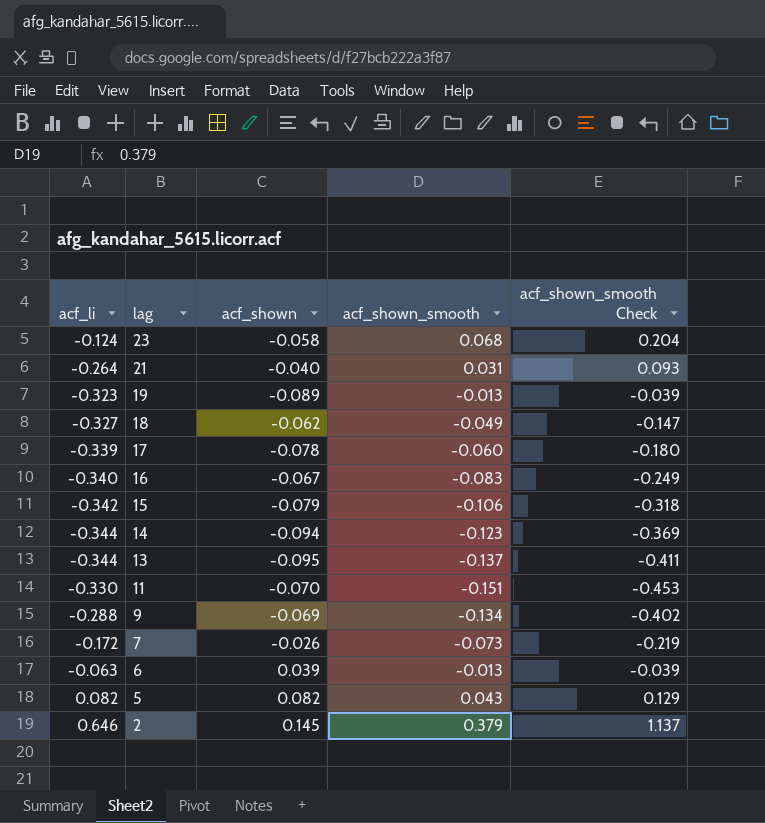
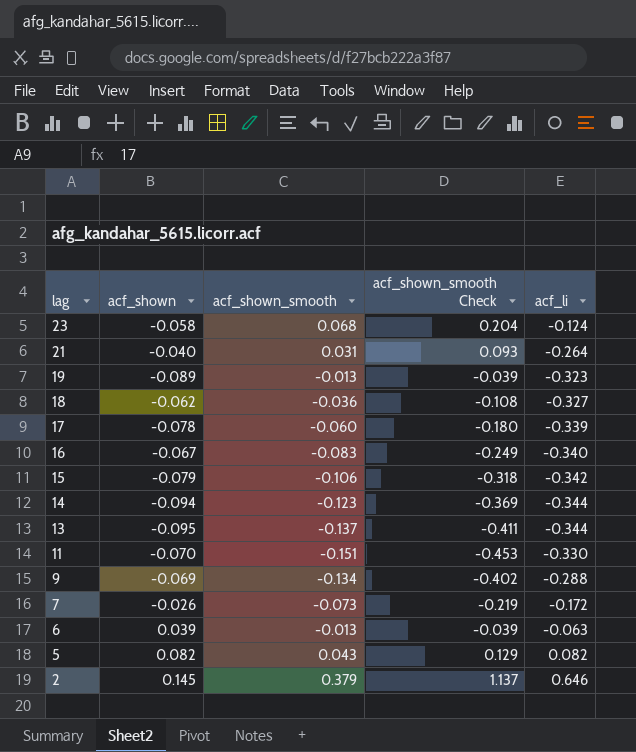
column acf_li | position: 1 -> 5
18 | acf_shown_smooth: -0.049 -> -0.036
18 | acf_shown_smooth Check: -0.147 -> -0.108

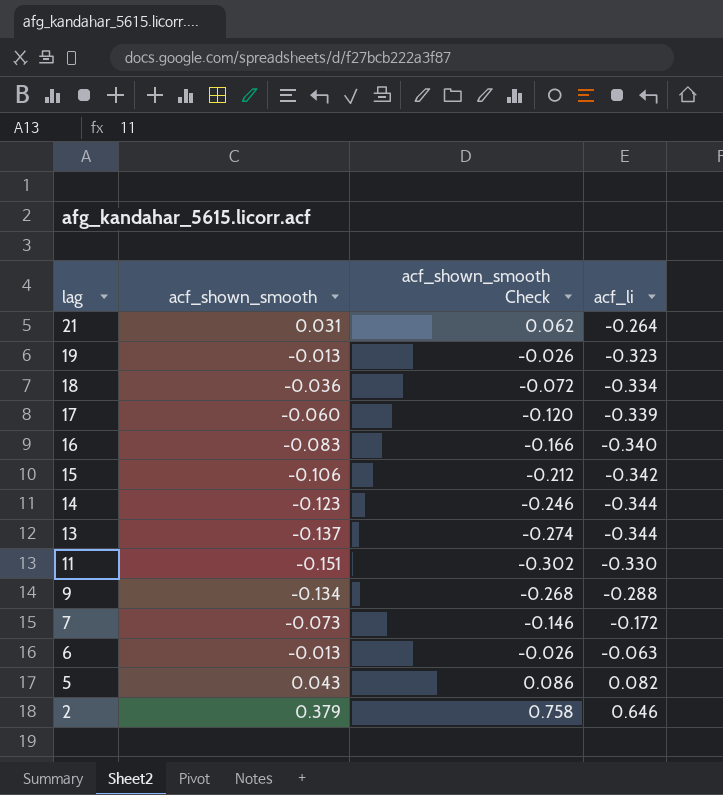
column acf_shown | position: 2 -> none
column acf_shown_smooth Check | formula: [acf_shown_smooth] * 3 -> [acf_shown_smooth] * 2
row 23: -0.058 | 0.068 | 0.204 | -0.124 -> none
18 | acf_li: -0.327 -> -0.334

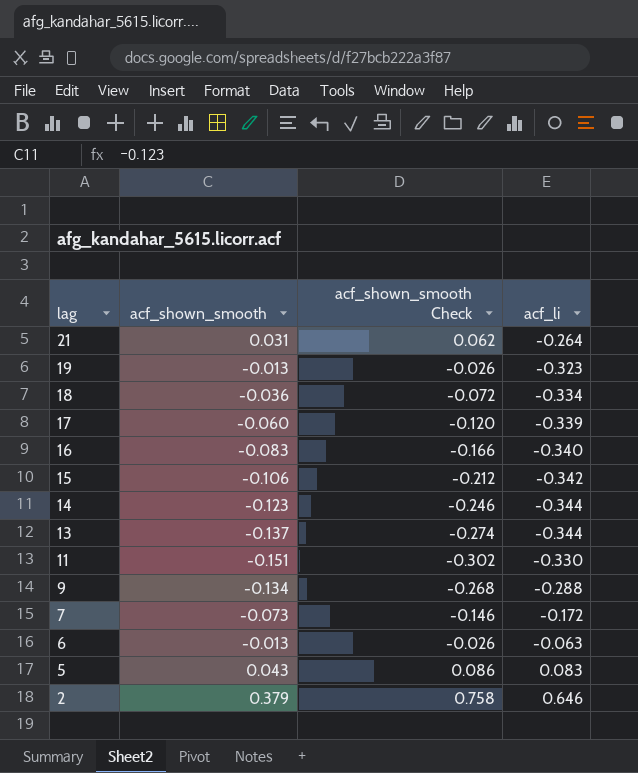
5 | acf_li: 0.082 -> 0.083

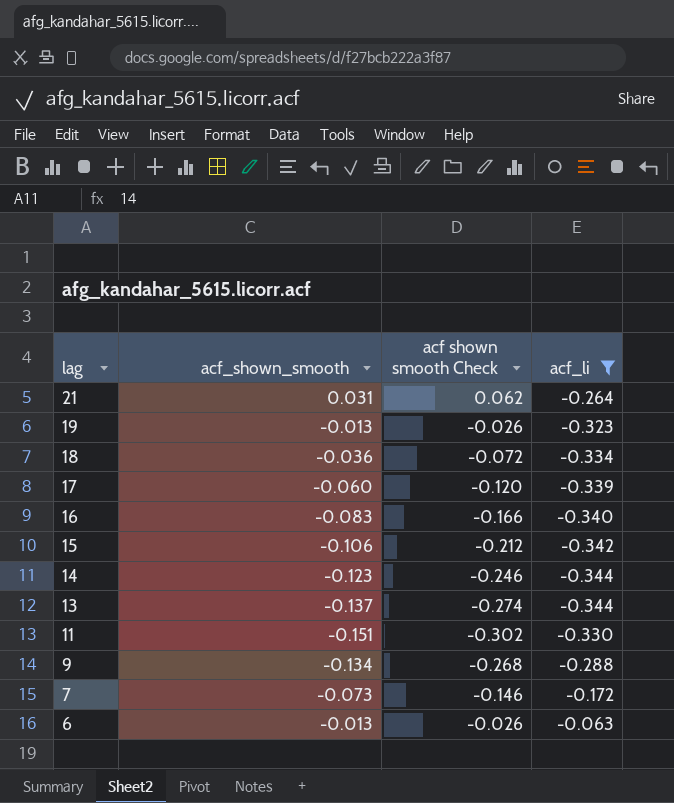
filter: none -> acf_li <= -0.063
column name: acf_shown_smooth Check -> acf shown smooth Check

